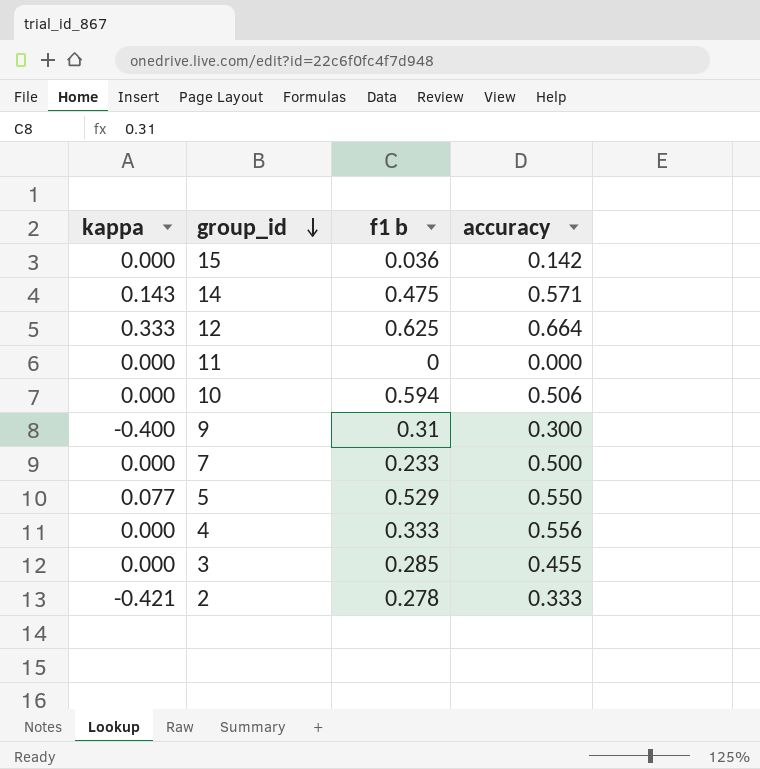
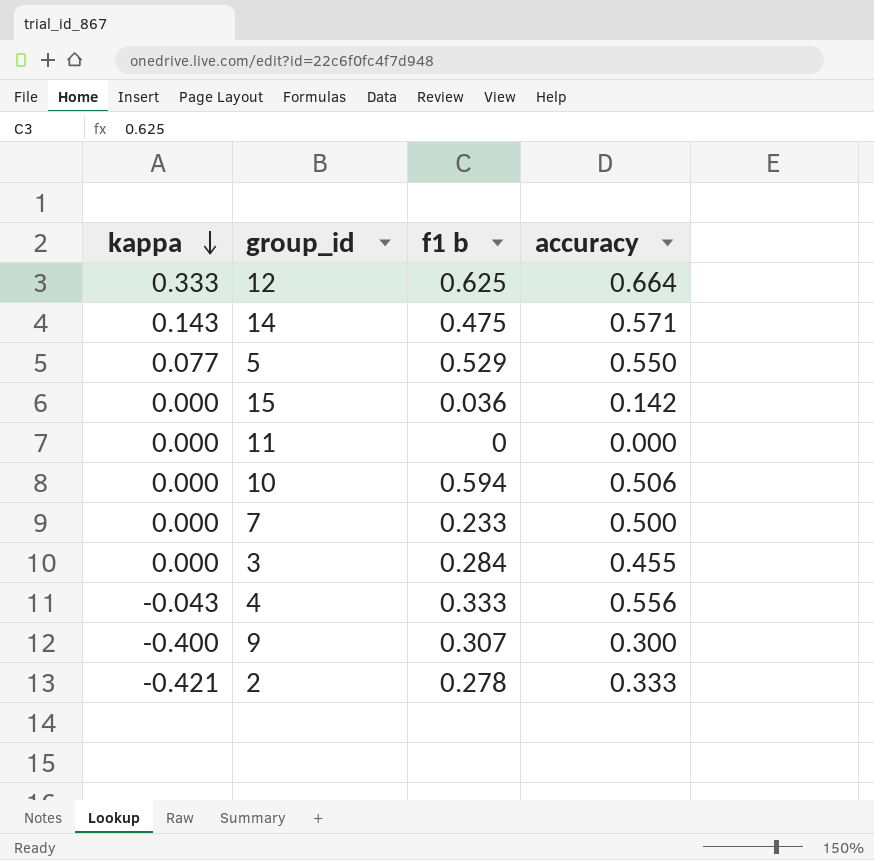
row order: group_id descending -> kappa descending
3 | f1 b: 0.285 -> 0.284
4 | kappa: 0.000 -> -0.043
9 | f1 b: 0.31 -> 0.307

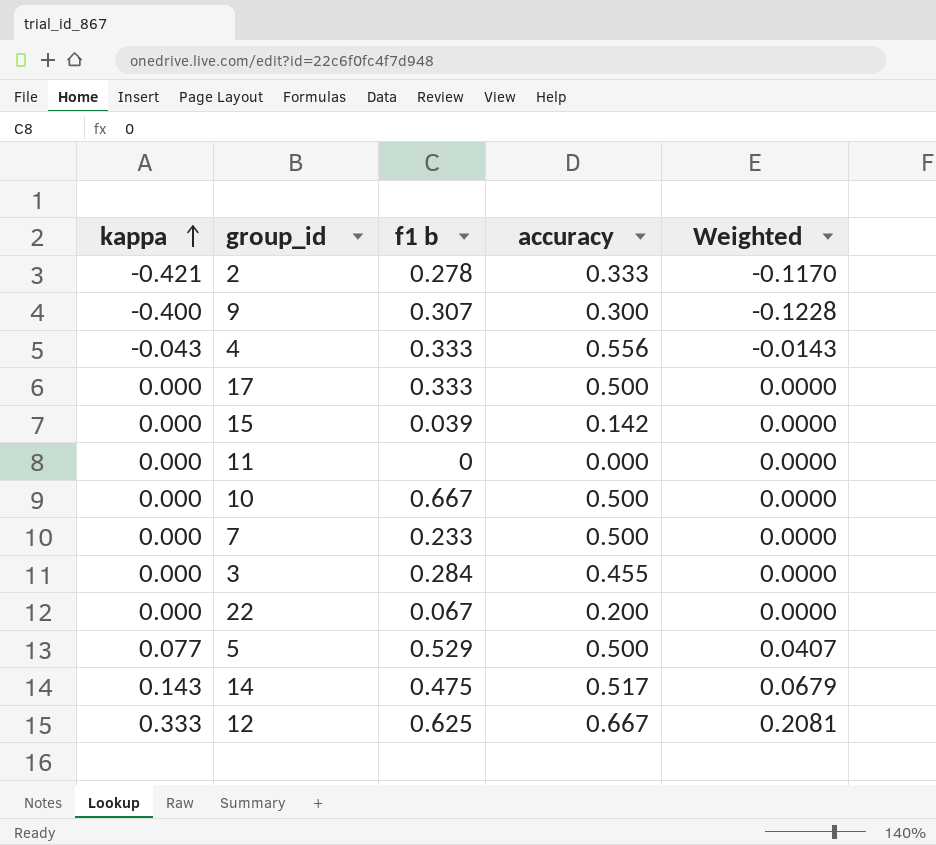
row order: kappa descending -> kappa ascending
column Weighted | formula: none -> [kappa] * [f1 b]
row 17: none -> 0.000 | 0.333 | 0.500 | 0.0000
15 | f1 b: 0.036 -> 0.039
10 | f1 b: 0.594 -> 0.667
10 | accuracy: 0.506 -> 0.500
row 22: none -> 0.000 | 0.067 | 0.200 | 0.0000
5 | accuracy: 0.550 -> 0.500
14 | accuracy: 0.571 -> 0.517
12 | accuracy: 0.664 -> 0.667

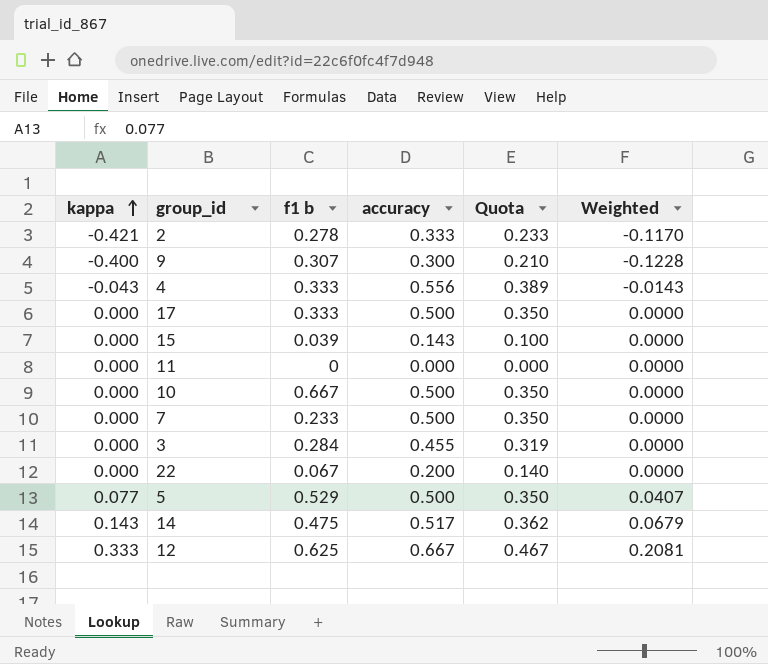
column Quota | formula: none -> [accuracy] * 0.7
15 | accuracy: 0.142 -> 0.143

